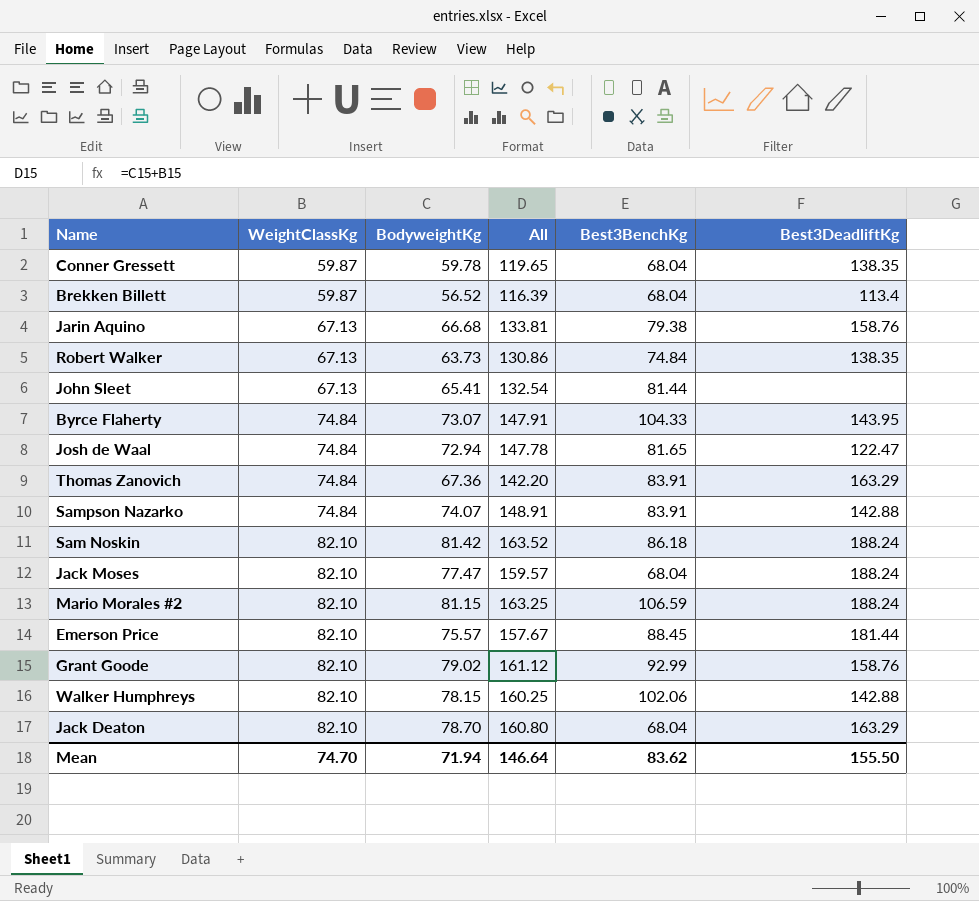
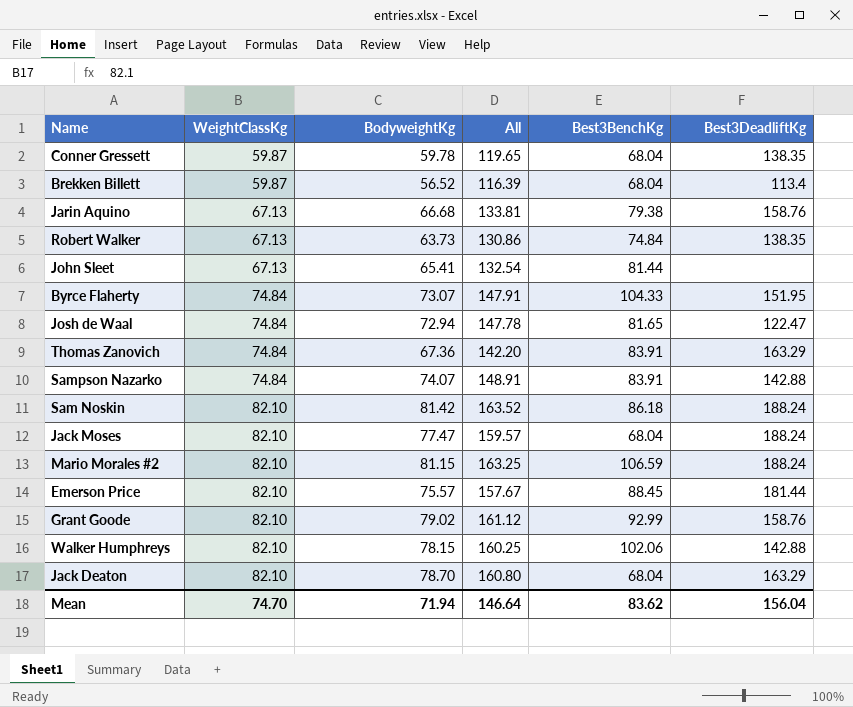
Byrce Flaherty | Best3DeadliftKg: 143.95 -> 151.95
Mean | Best3DeadliftKg: 155.50 -> 156.04

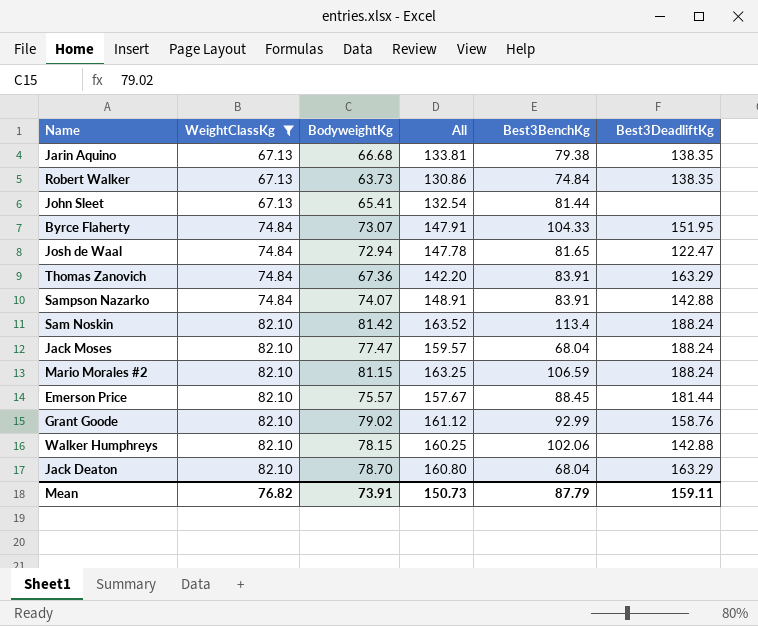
filter: none -> WeightClassKg != 59.87
Jarin Aquino | Best3DeadliftKg: 158.76 -> 138.35
Sam Noskin | Best3BenchKg: 86.18 -> 113.4
Mean | WeightClassKg: 74.70 -> 76.82
Mean | BodyweightKg: 71.94 -> 73.91
Mean | All: 146.64 -> 150.73
Mean | Best3BenchKg: 83.62 -> 87.79
Mean | Best3DeadliftKg: 156.04 -> 159.11

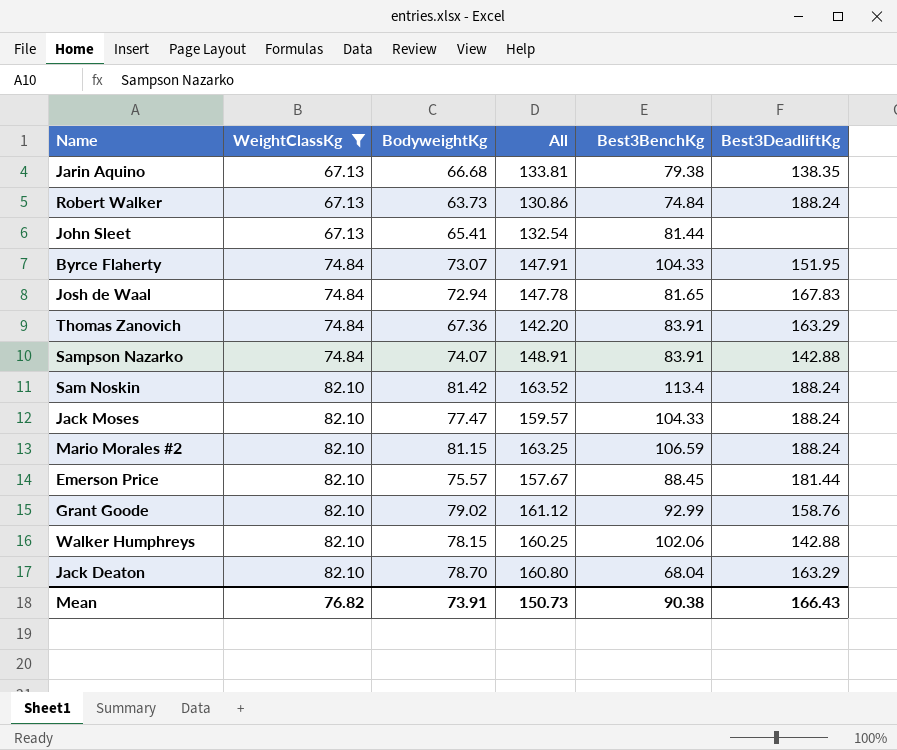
Robert Walker | Best3DeadliftKg: 138.35 -> 188.24
Josh de Waal | Best3DeadliftKg: 122.47 -> 167.83
Jack Moses | Best3BenchKg: 68.04 -> 104.33
Mean | Best3BenchKg: 87.79 -> 90.38
Mean | Best3DeadliftKg: 159.11 -> 166.43

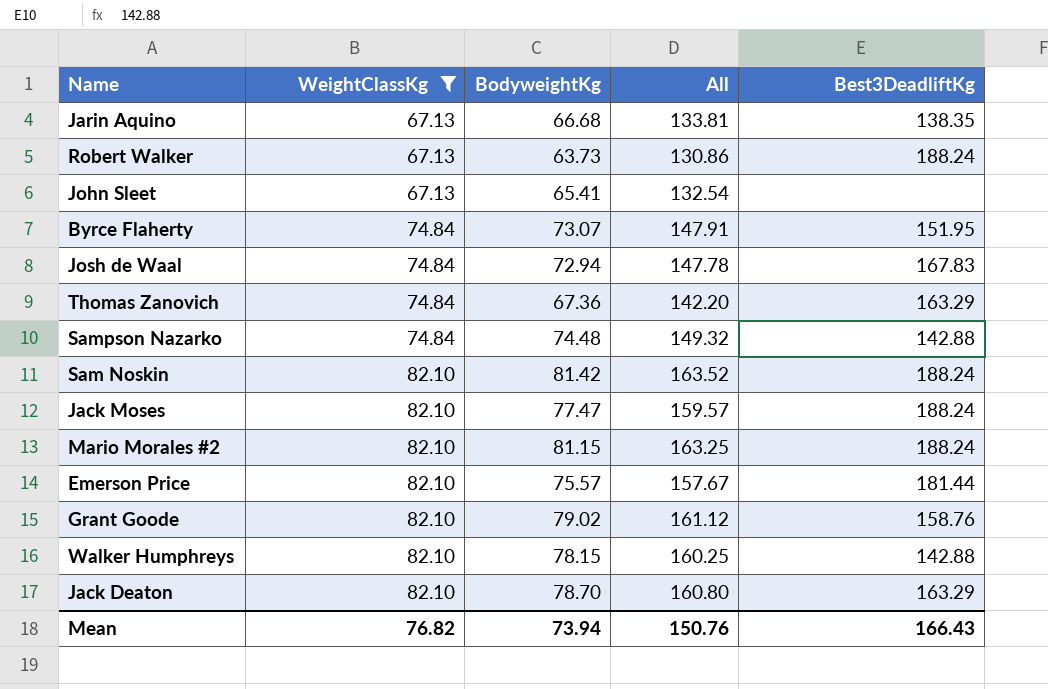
column Best3BenchKg | position: 5 -> none
Sampson Nazarko | BodyweightKg: 74.07 -> 74.48
Sampson Nazarko | All: 148.91 -> 149.32
Mean | BodyweightKg: 73.91 -> 73.94
Mean | All: 150.73 -> 150.76

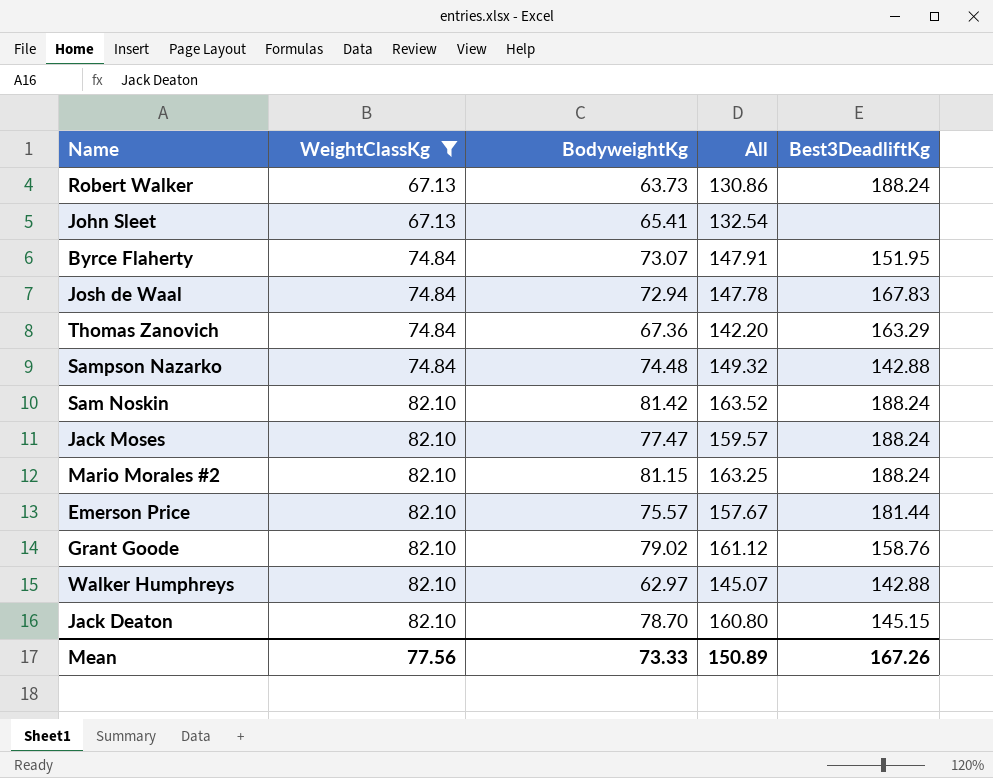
row Jarin Aquino: 67.13 | 66.68 | 133.81 | 138.35 -> none
Walker Humphreys | BodyweightKg: 78.15 -> 62.97
Walker Humphreys | All: 160.25 -> 145.07
Jack Deaton | Best3DeadliftKg: 163.29 -> 145.15
Mean | WeightClassKg: 76.82 -> 77.56
Mean | BodyweightKg: 73.94 -> 73.33
Mean | All: 150.76 -> 150.89
Mean | Best3DeadliftKg: 166.43 -> 167.26

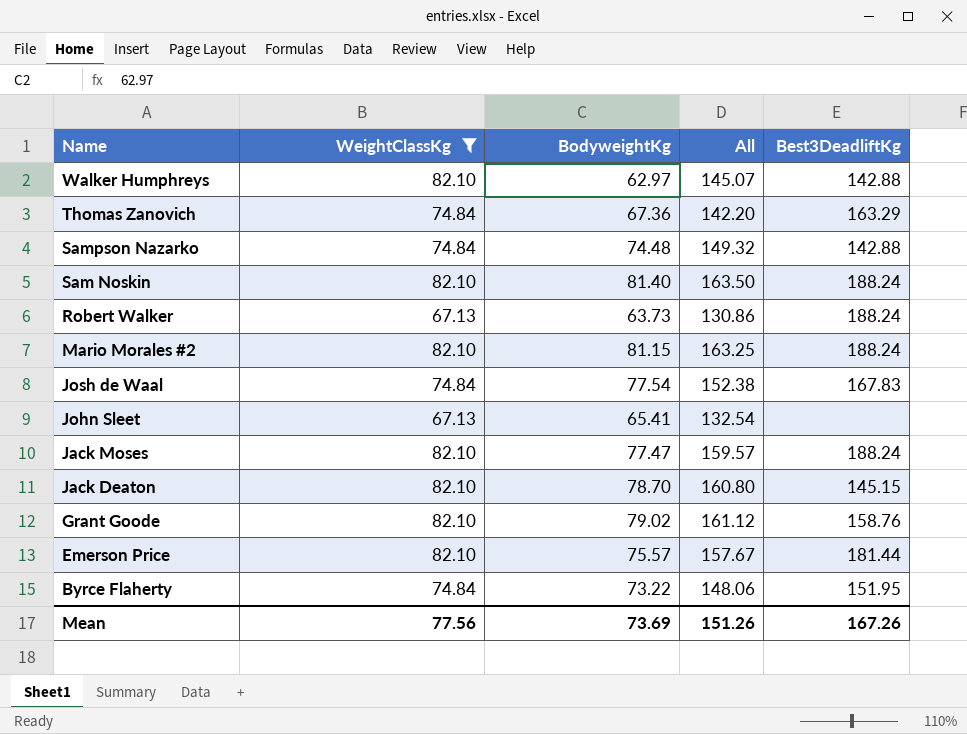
row order: WeightClassKg ascending -> Name descending
Sam Noskin | BodyweightKg: 81.42 -> 81.40
Sam Noskin | All: 163.52 -> 163.50
Josh de Waal | BodyweightKg: 72.94 -> 77.54
Josh de Waal | All: 147.78 -> 152.38
Byrce Flaherty | BodyweightKg: 73.07 -> 73.22
Byrce Flaherty | All: 147.91 -> 148.06
Mean | BodyweightKg: 73.33 -> 73.69
Mean | All: 150.89 -> 151.26

